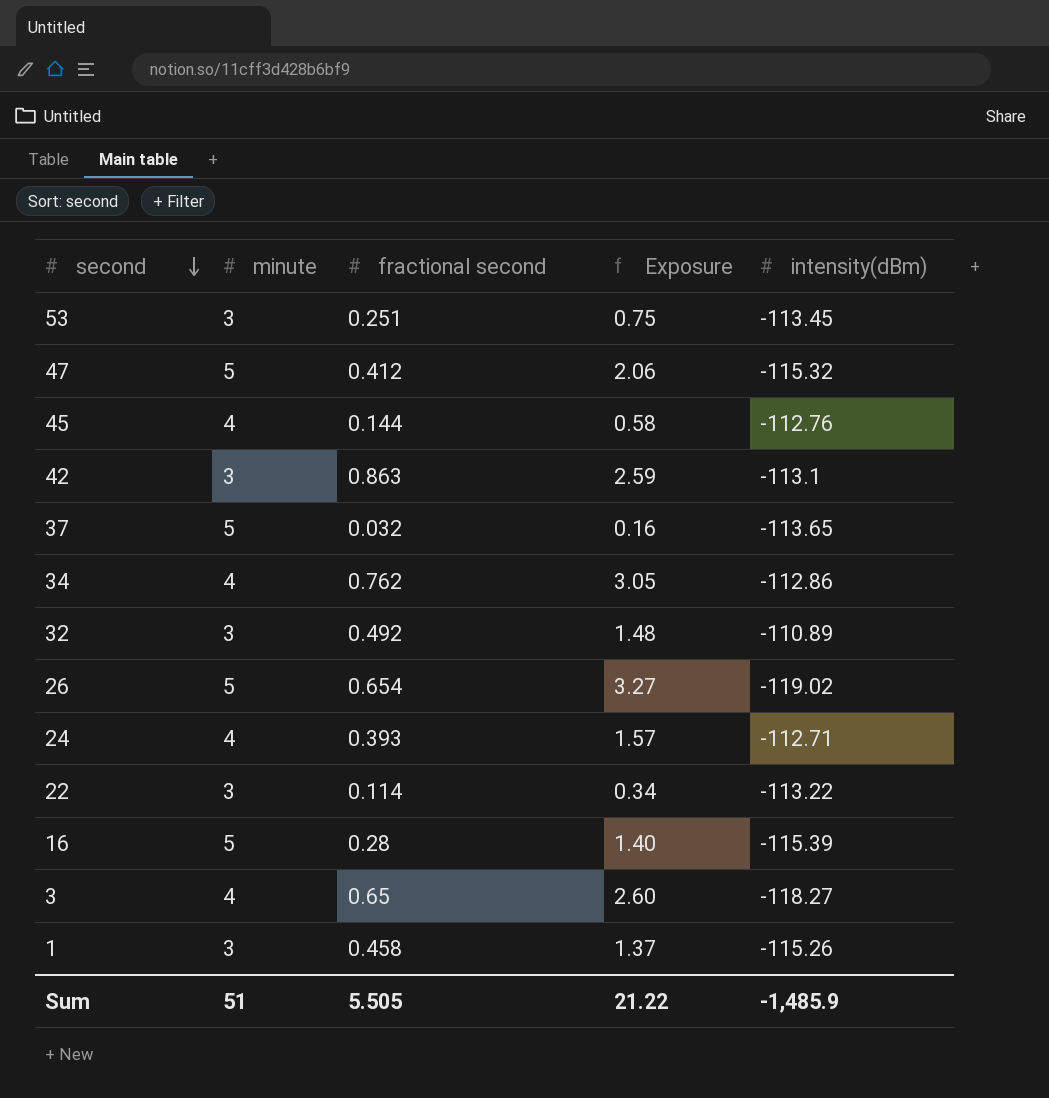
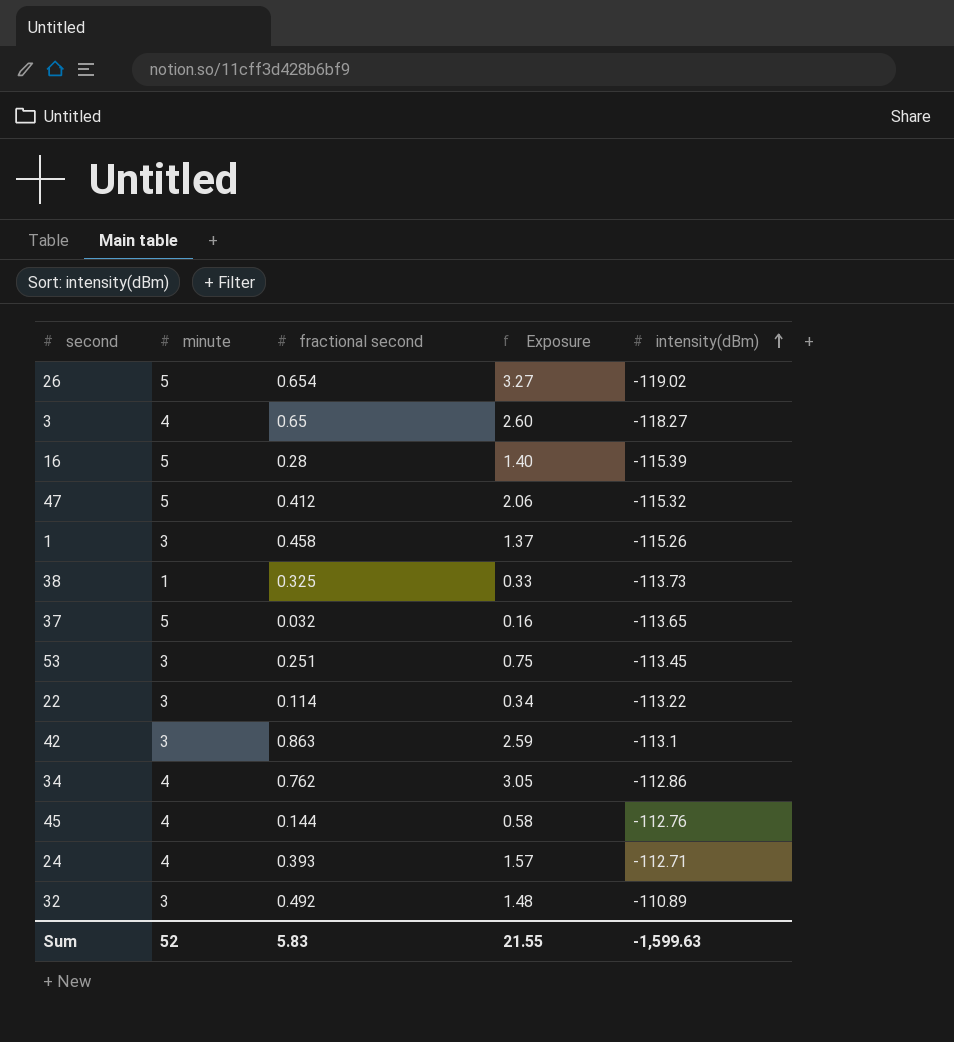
row order: second descending -> intensity(dBm) ascending
row 38: none -> 1 | 0.325 | 0.33 | -113.73
Sum | minute: 51 -> 52
Sum | fractional second: 5.505 -> 5.83
Sum | Exposure: 21.22 -> 21.55
Sum | intensity(dBm): -1,485.9 -> -1,599.63

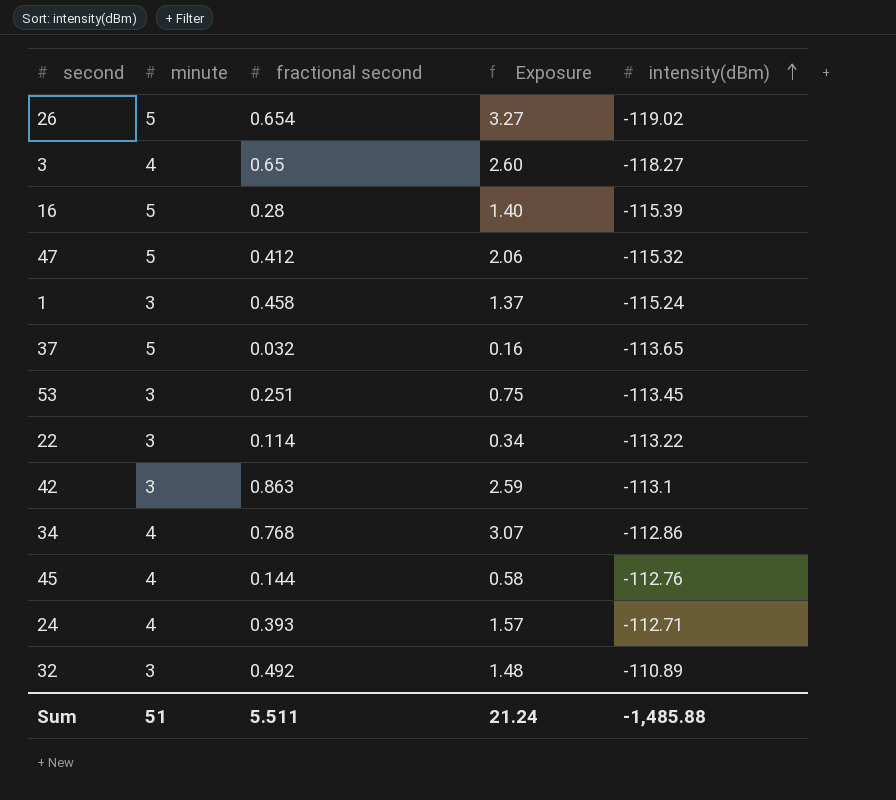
row 38: 1 | 0.325 | 0.33 | -113.73 -> none
1 | intensity(dBm): -115.26 -> -115.24
34 | fractional second: 0.762 -> 0.768
34 | Exposure: 3.05 -> 3.07
Sum | minute: 52 -> 51
Sum | fractional second: 5.83 -> 5.511
Sum | Exposure: 21.55 -> 21.24
Sum | intensity(dBm): -1,599.63 -> -1,485.88

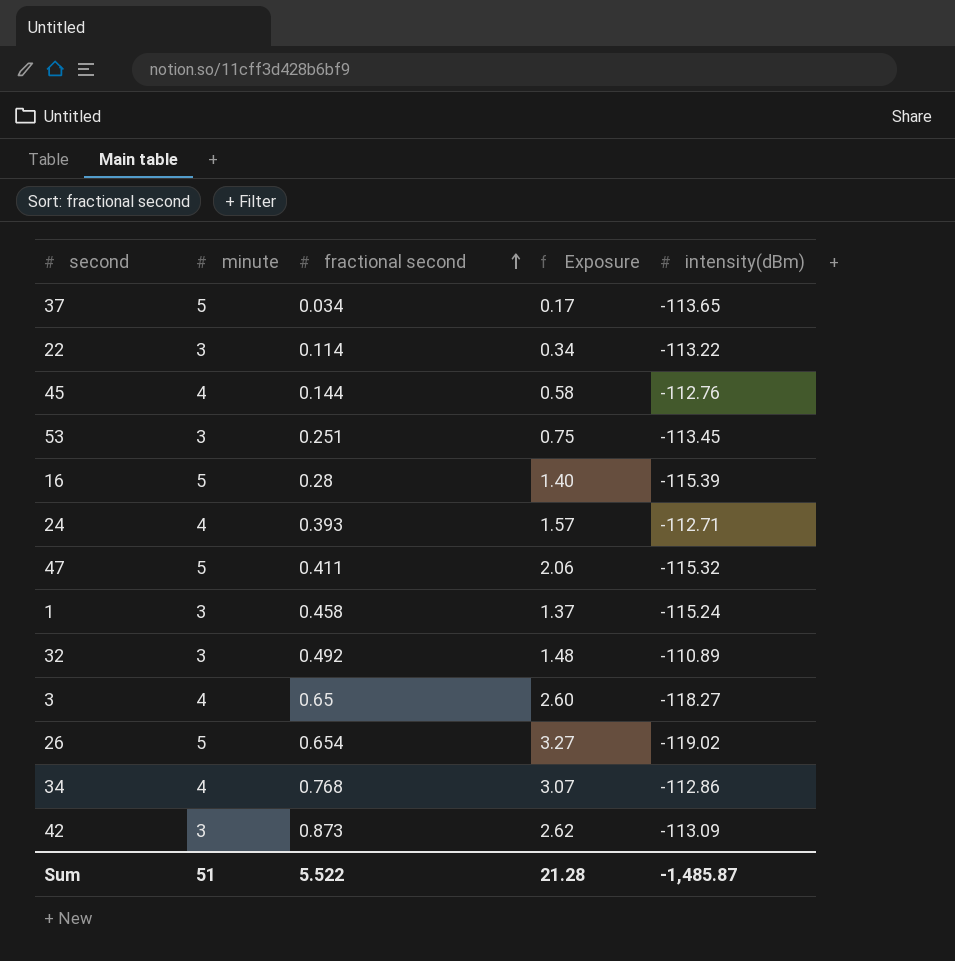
row order: intensity(dBm) ascending -> fractional second ascending
37 | fractional second: 0.032 -> 0.034
37 | Exposure: 0.16 -> 0.17
47 | fractional second: 0.412 -> 0.411
42 | fractional second: 0.863 -> 0.873
42 | Exposure: 2.59 -> 2.62
42 | intensity(dBm): -113.1 -> -113.09
Sum | fractional second: 5.511 -> 5.522
Sum | Exposure: 21.24 -> 21.28
Sum | intensity(dBm): -1,485.88 -> -1,485.87

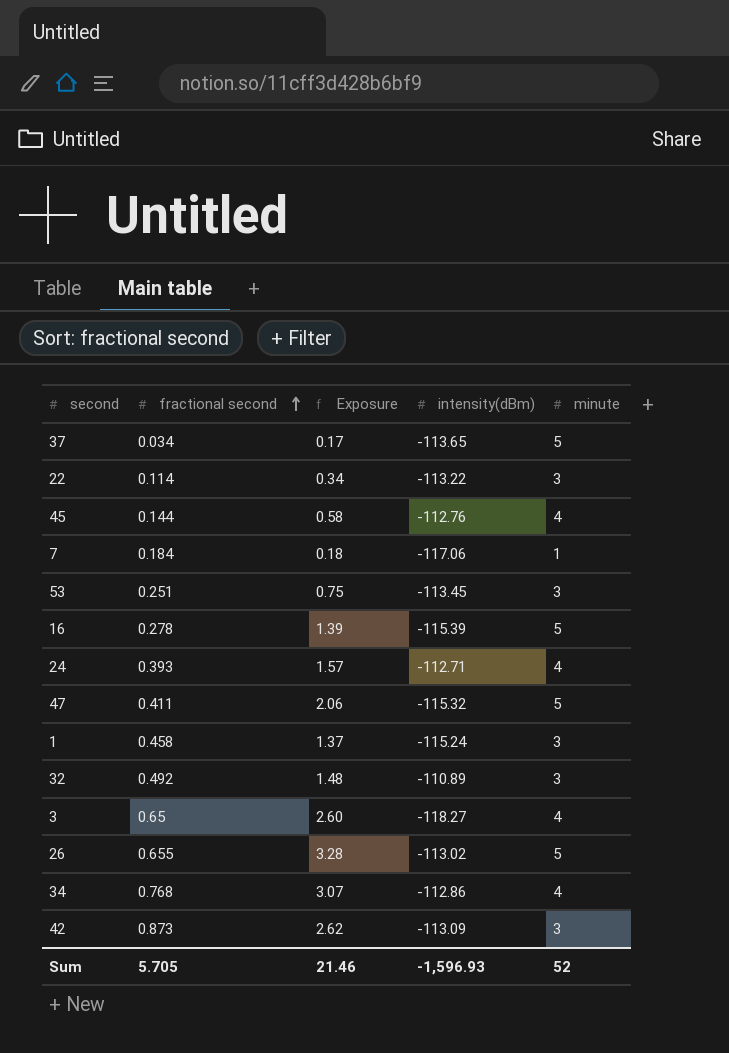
column minute | position: 2 -> 5
row 7: none -> 0.184 | 0.18 | -117.06 | 1
16 | fractional second: 0.28 -> 0.278
16 | Exposure: 1.40 -> 1.39
26 | fractional second: 0.654 -> 0.655
26 | Exposure: 3.27 -> 3.28
26 | intensity(dBm): -119.02 -> -113.02
Sum | fractional second: 5.522 -> 5.705
Sum | Exposure: 21.28 -> 21.46
Sum | intensity(dBm): -1,485.87 -> -1,596.93
Sum | minute: 51 -> 52

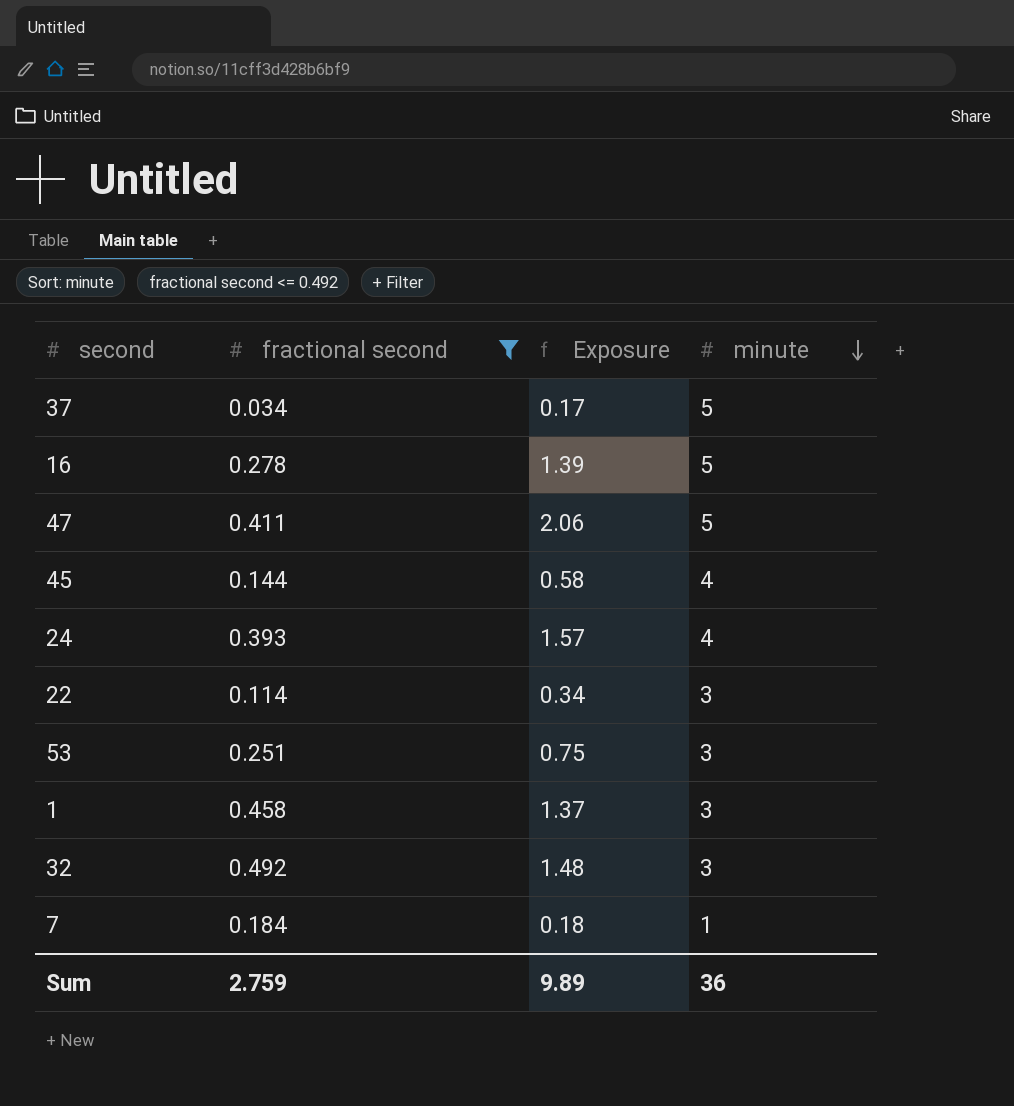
filter: none -> fractional second <= 0.492
row order: fractional second ascending -> minute descending
column intensity(dBm) | position: 4 -> none
Sum | fractional second: 5.705 -> 2.759
Sum | Exposure: 21.46 -> 9.89
Sum | minute: 52 -> 36

